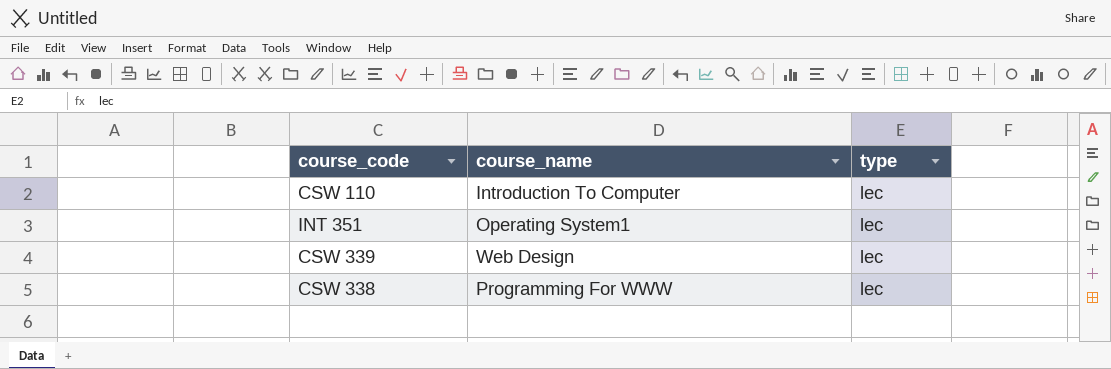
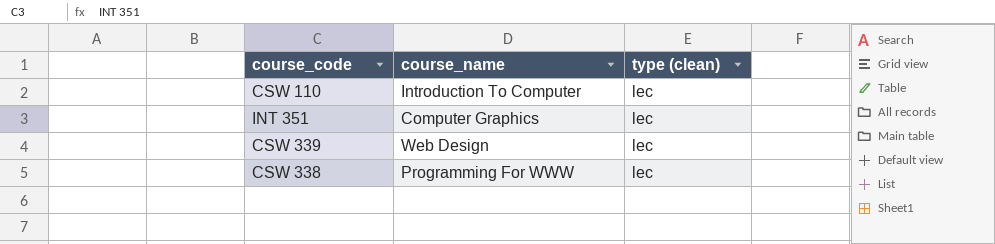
column name: type -> type (clean)
INT 351 | course_name: Operating System1 -> Computer Graphics

